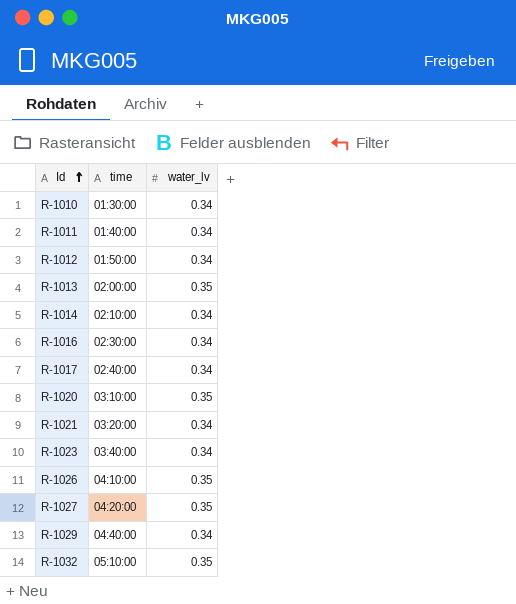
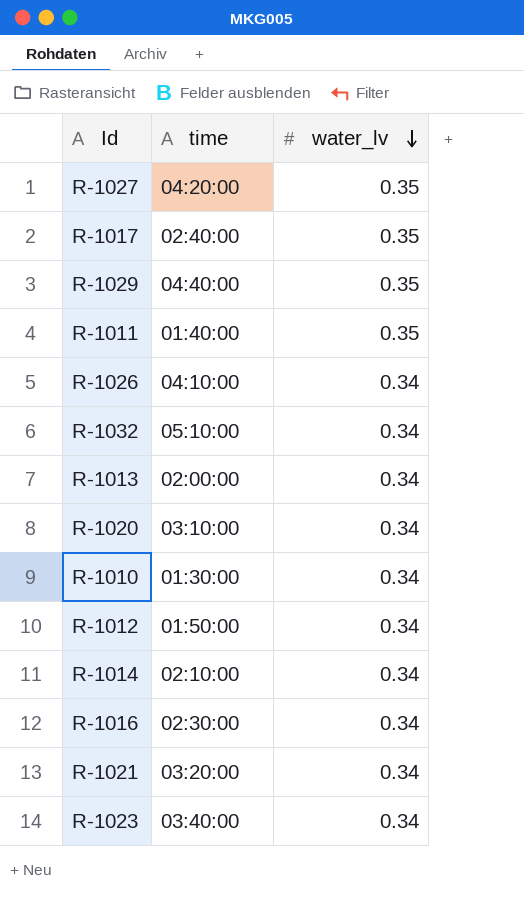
row order: Id ascending -> water_lv descending
R-1017 | water_lv: 0.34 -> 0.35
R-1029 | water_lv: 0.34 -> 0.35
R-1011 | water_lv: 0.34 -> 0.35
R-1026 | water_lv: 0.35 -> 0.34
R-1032 | water_lv: 0.35 -> 0.34
R-1013 | water_lv: 0.35 -> 0.34
R-1020 | water_lv: 0.35 -> 0.34

